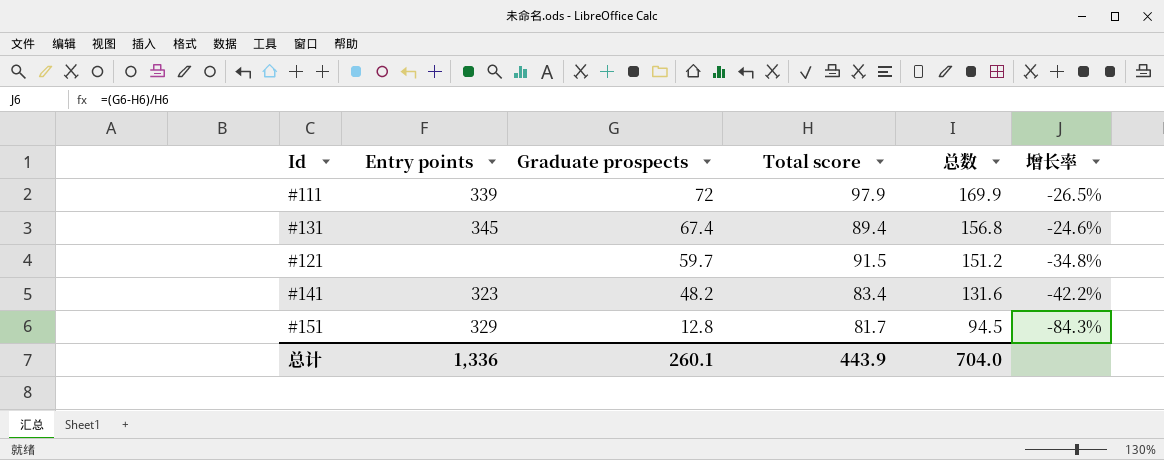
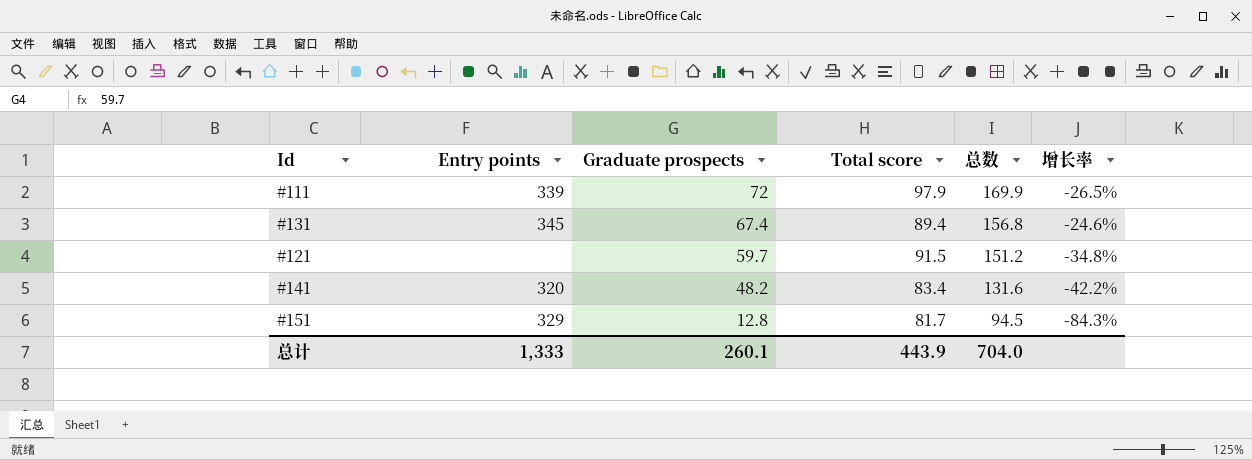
#141 | Entry points: 323 -> 320
总计 | Entry points: 1,336 -> 1,333

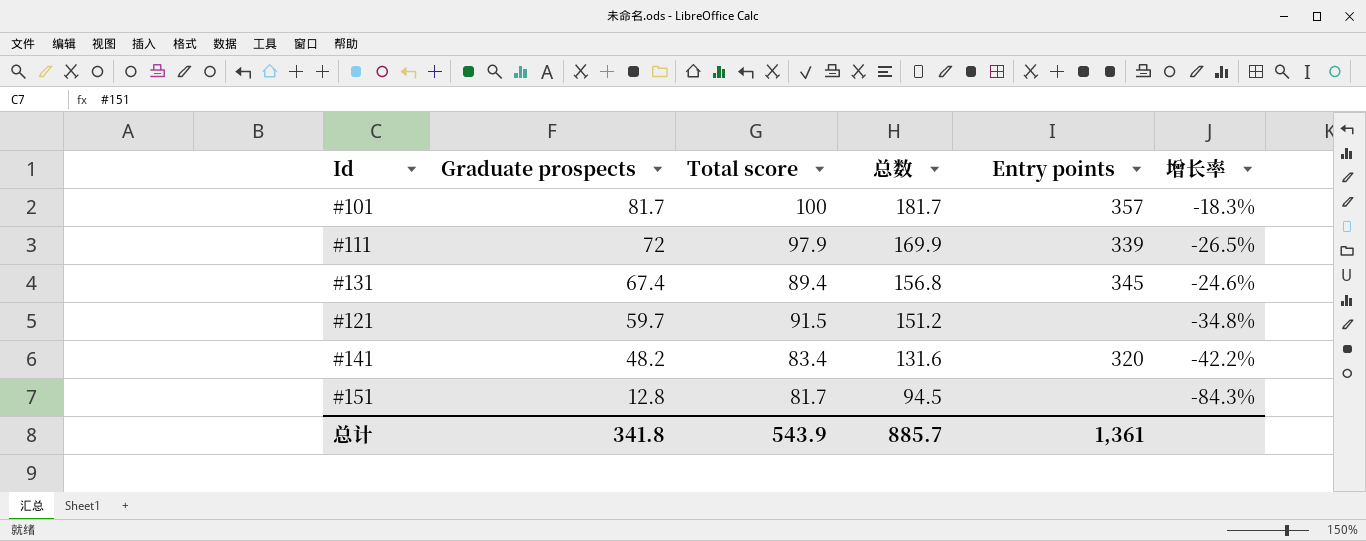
column Entry points | position: 2 -> 5
row #101: none -> 81.7 | 100 | 181.7 | 357 | -18.3%
#151 | Entry points: 329 -> none
总计 | Graduate prospects: 260.1 -> 341.8
总计 | Total score: 443.9 -> 543.9
总计 | 总数: 704.0 -> 885.7
总计 | Entry points: 1,333 -> 1,361

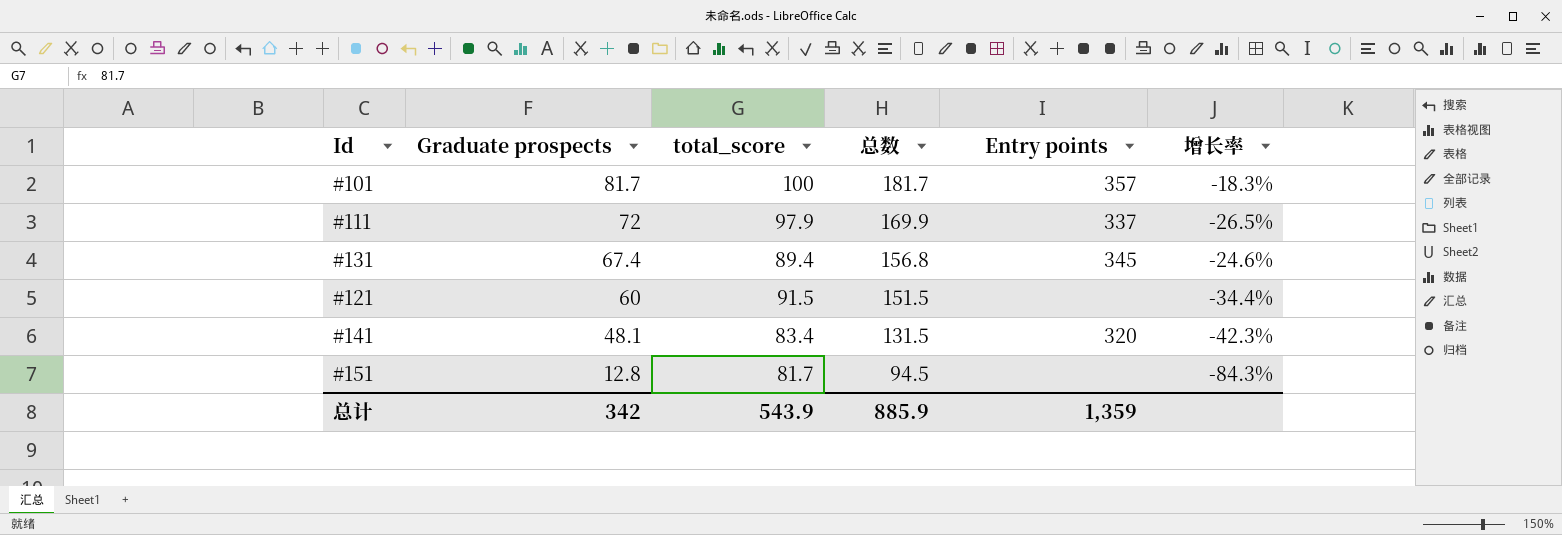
column name: Total score -> total_score
#111 | Entry points: 339 -> 337
#121 | Graduate prospects: 59.7 -> 60
#121 | 总数: 151.2 -> 151.5
#121 | 增长率: -34.8% -> -34.4%
#141 | Graduate prospects: 48.2 -> 48.1
#141 | 总数: 131.6 -> 131.5
#141 | 增长率: -42.2% -> -42.3%
总计 | Graduate prospects: 341.8 -> 342
总计 | 总数: 885.7 -> 885.9
总计 | Entry points: 1,361 -> 1,359

